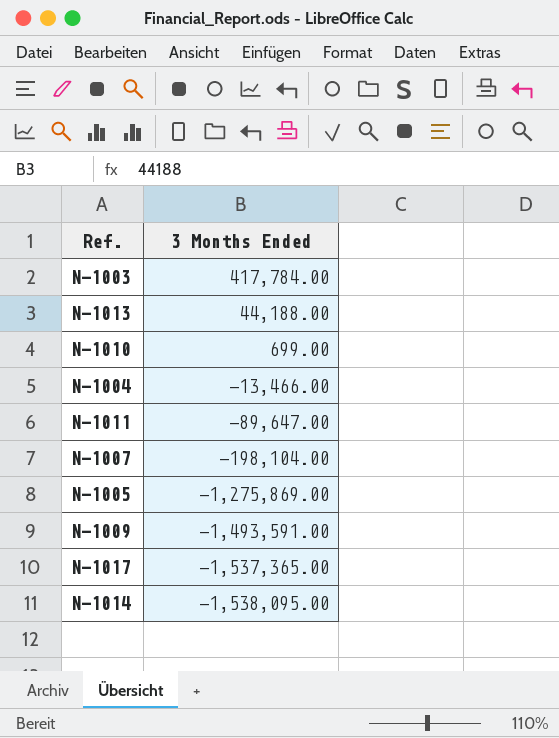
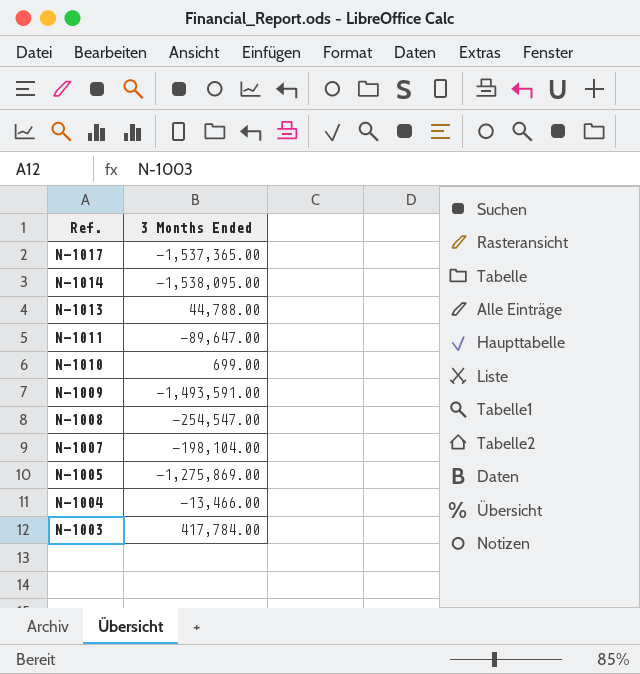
row order: 3 Months Ended descending -> Ref. descending
N-1013 | 3 Months Ended: 44,188.00 -> 44,788.00
row N-1008: none -> -254,547.00

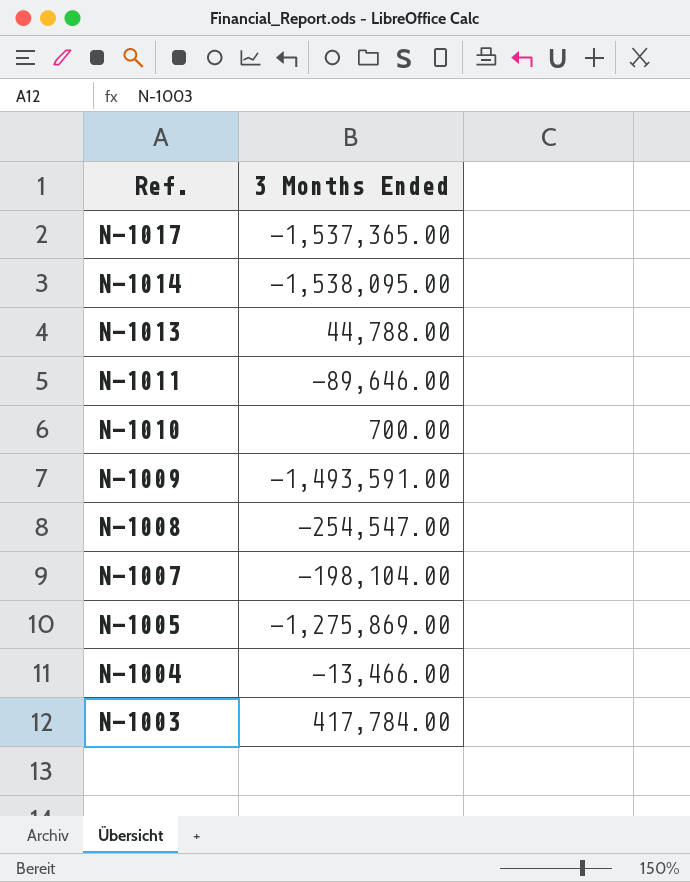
N-1011 | 3 Months Ended: -89,647.00 -> -89,646.00
N-1010 | 3 Months Ended: 699.00 -> 700.00

